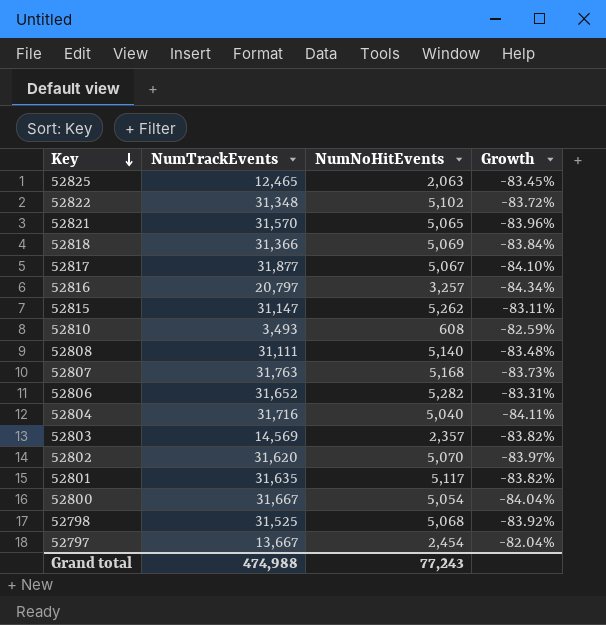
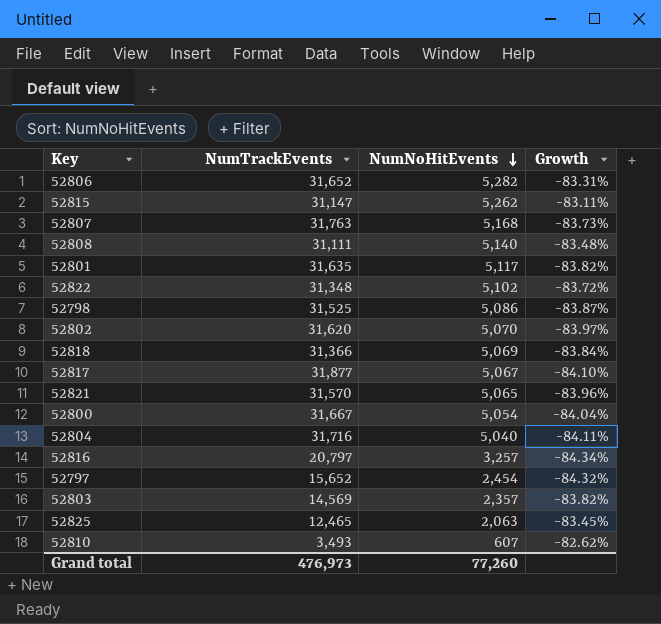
row order: Key descending -> NumNoHitEvents descending
52798 | NumNoHitEvents: 5,068 -> 5,086
52798 | Growth: -83.92% -> -83.87%
52797 | NumTrackEvents: 13,667 -> 15,652
52797 | Growth: -82.04% -> -84.32%
52810 | NumNoHitEvents: 608 -> 607
52810 | Growth: -82.59% -> -82.62%
Grand total | NumTrackEvents: 474,988 -> 476,973
Grand total | NumNoHitEvents: 77,243 -> 77,260

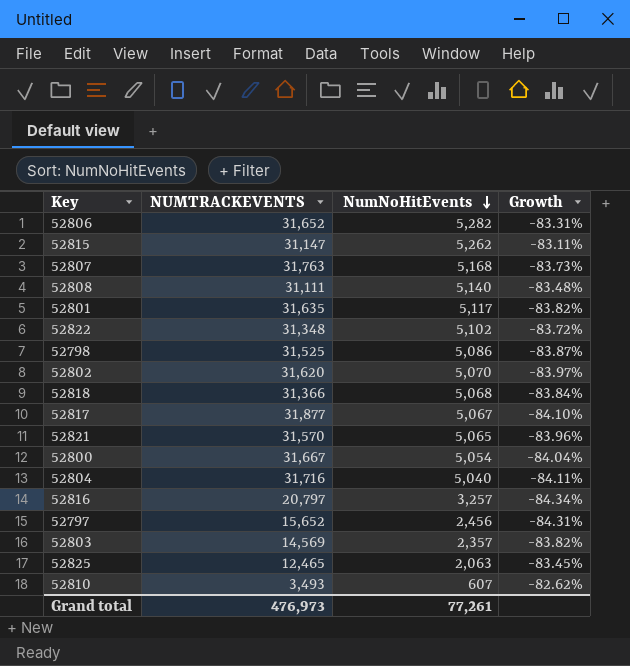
column name: NumTrackEvents -> NUMTRACKEVENTS
52818 | NumNoHitEvents: 5,069 -> 5,068
52797 | NumNoHitEvents: 2,454 -> 2,456
52797 | Growth: -84.32% -> -84.31%
Grand total | NumNoHitEvents: 77,260 -> 77,261

